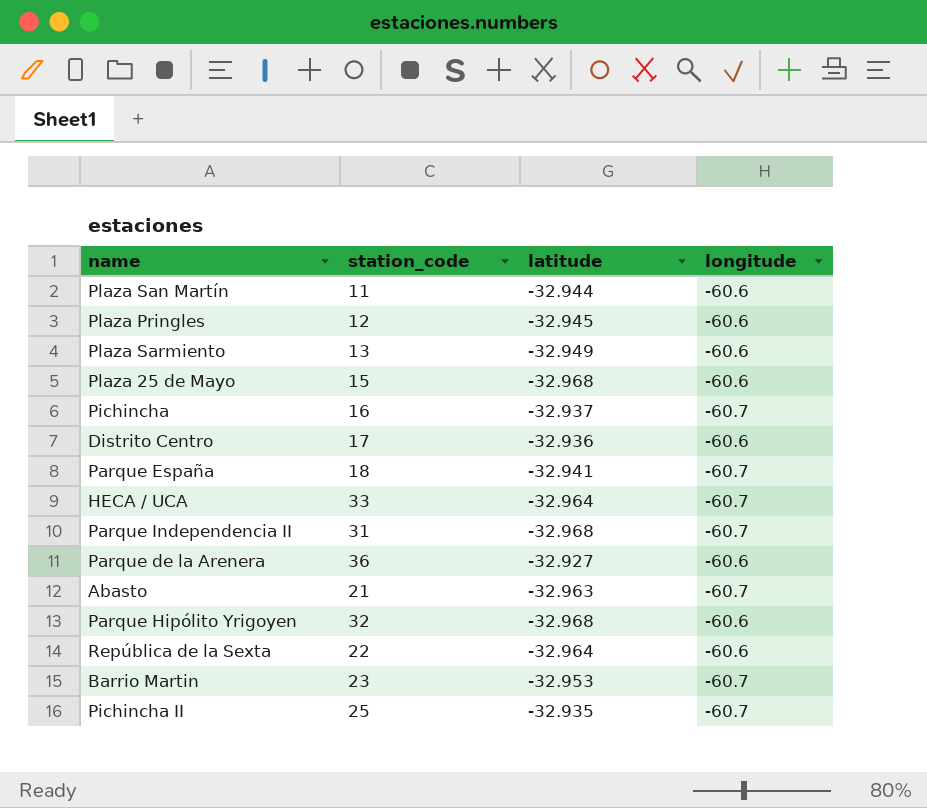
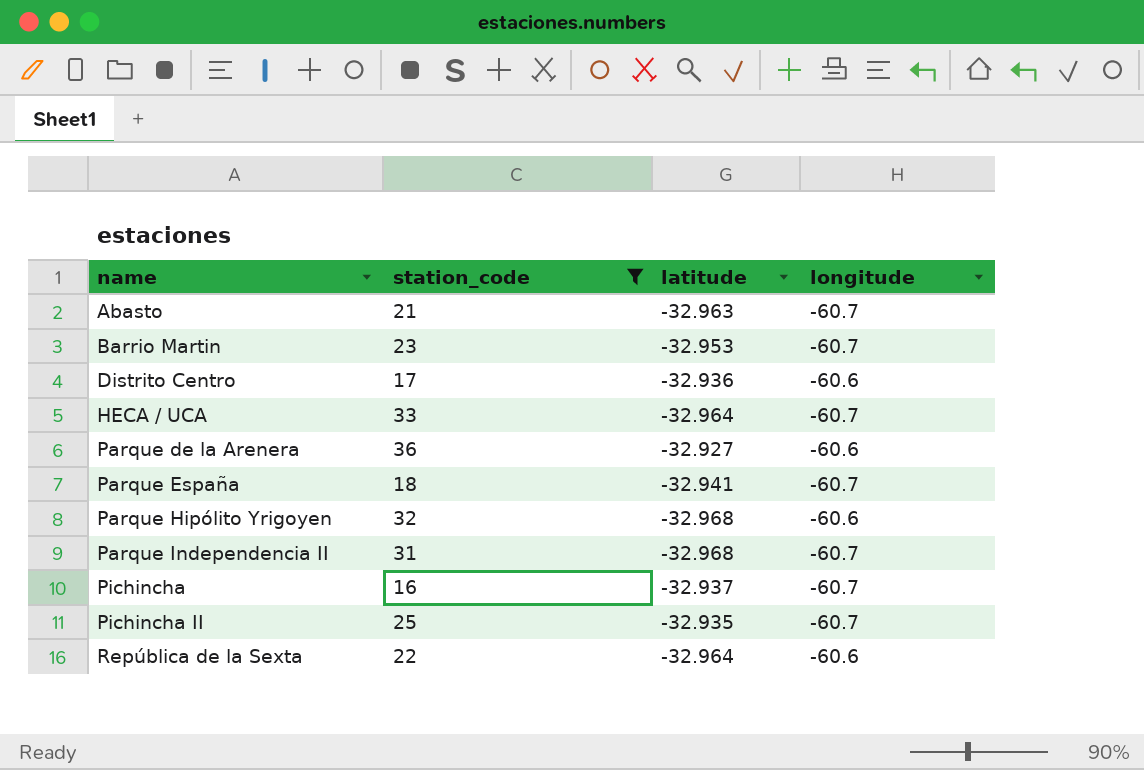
filter: none -> station_code >= 16
row order: none -> name ascending

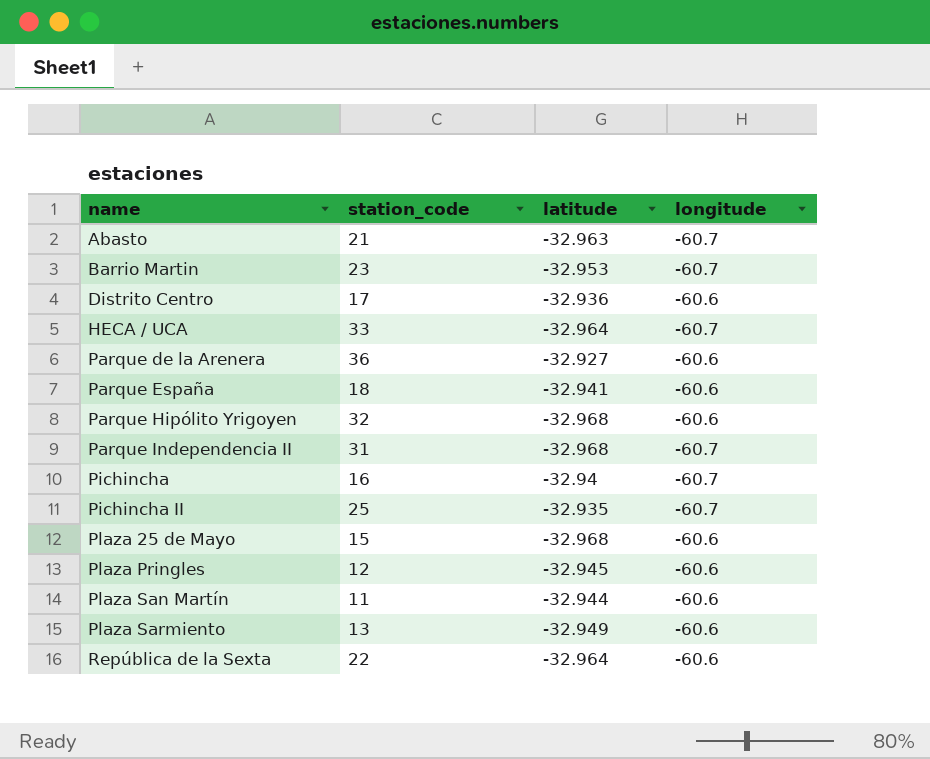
filter: station_code >= 16 -> none
Parque España | longitude: -60.7 -> -60.6
Pichincha | latitude: -32.937 -> -32.94

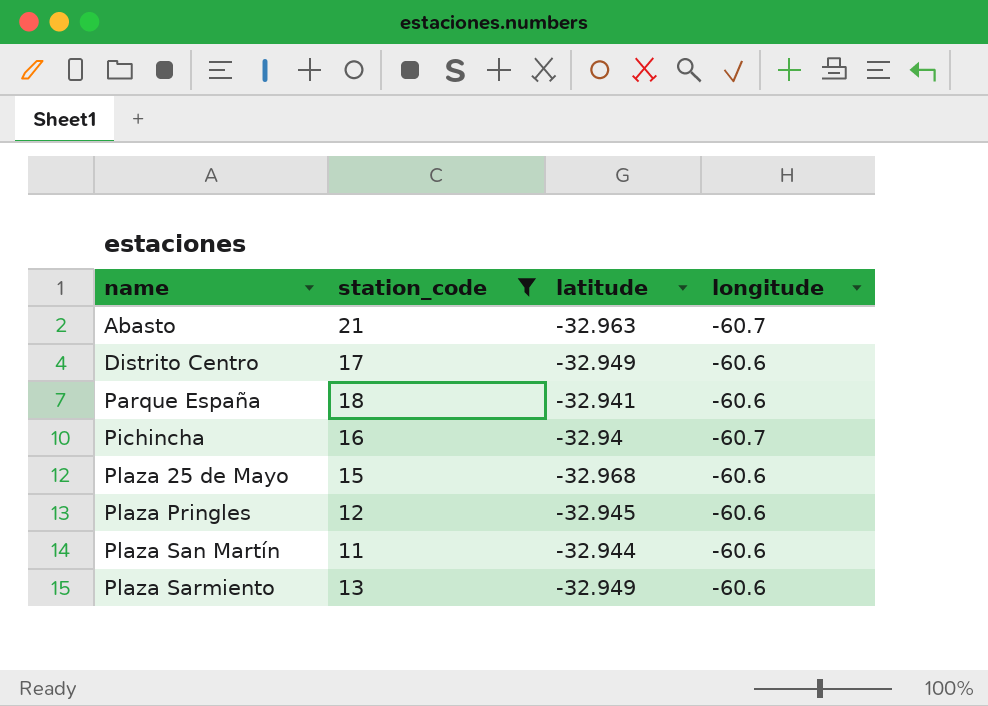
filter: none -> station_code <= 21
Distrito Centro | latitude: -32.936 -> -32.949

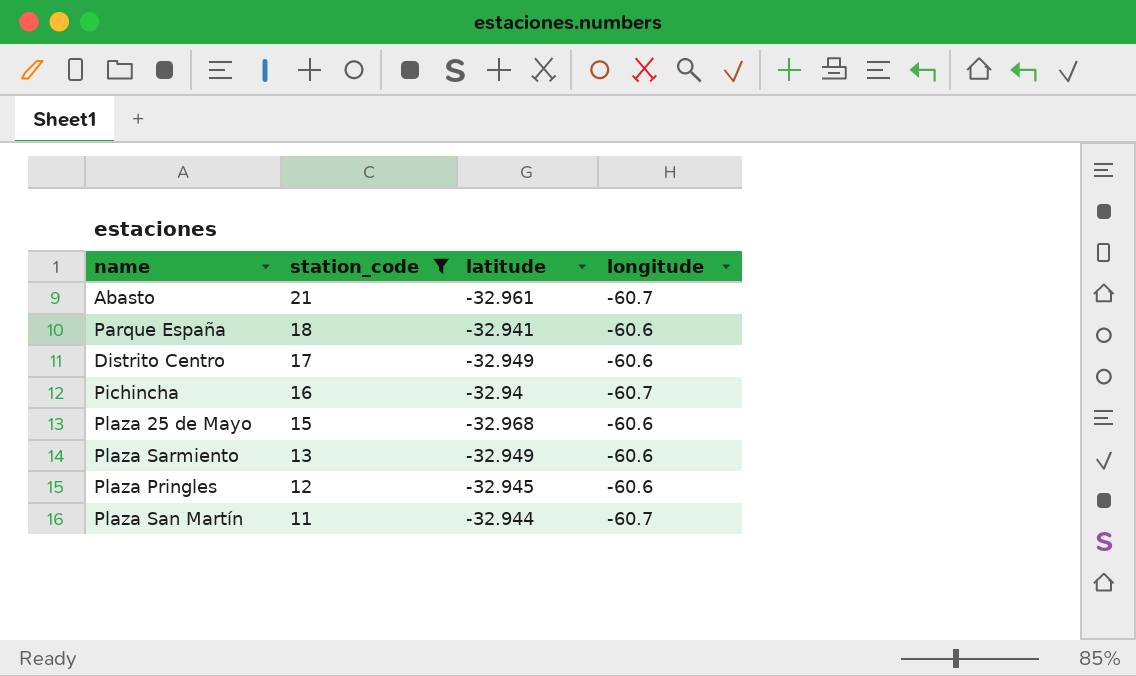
row order: name ascending -> station_code descending
Abasto | latitude: -32.963 -> -32.961
Plaza San Martín | longitude: -60.6 -> -60.7

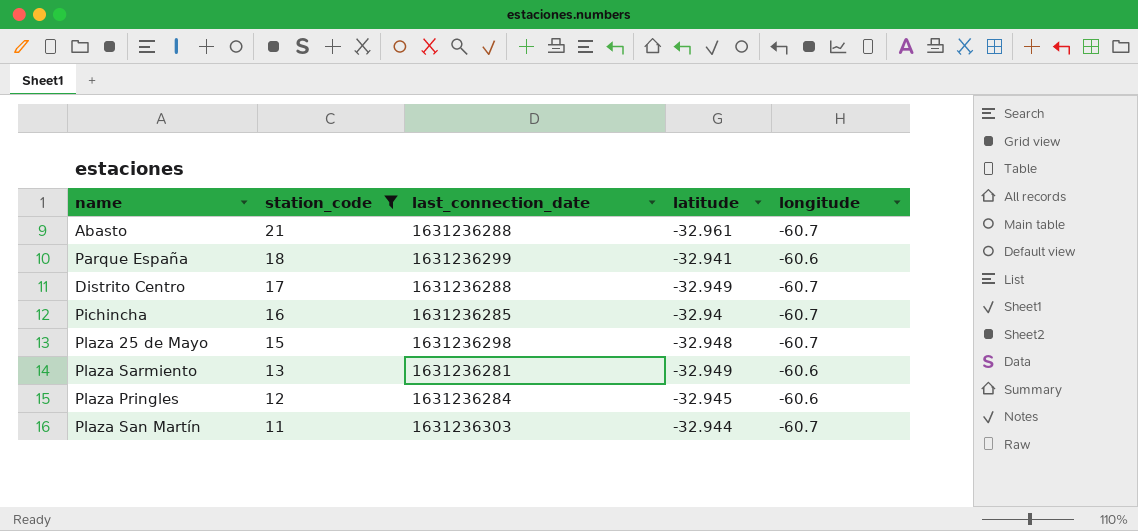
column last_connection_date | position: none -> 3
Distrito Centro | longitude: -60.6 -> -60.7
Plaza 25 de Mayo | latitude: -32.968 -> -32.948
Plaza 25 de Mayo | longitude: -60.6 -> -60.7

